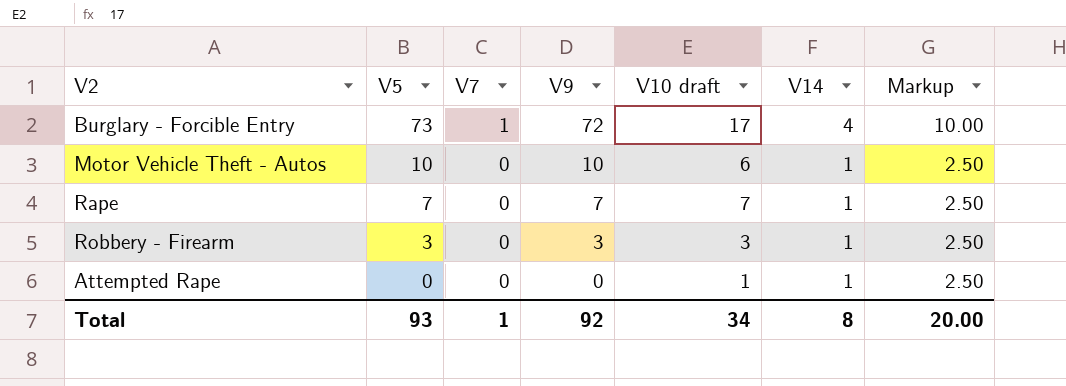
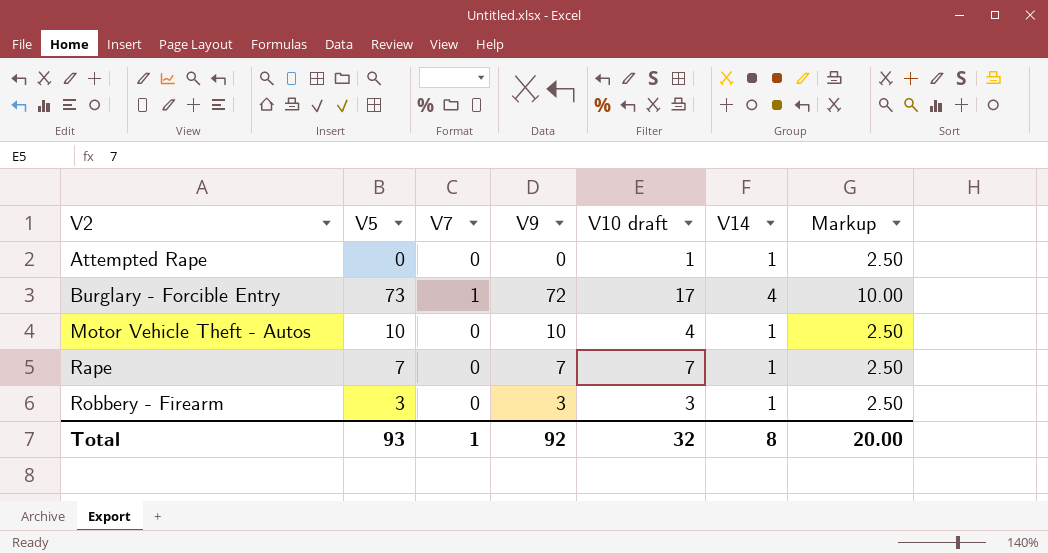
row order: V5 descending -> V2 ascending
Motor Vehicle Theft - Autos | V10 draft: 6 -> 4
Total | V10 draft: 34 -> 32

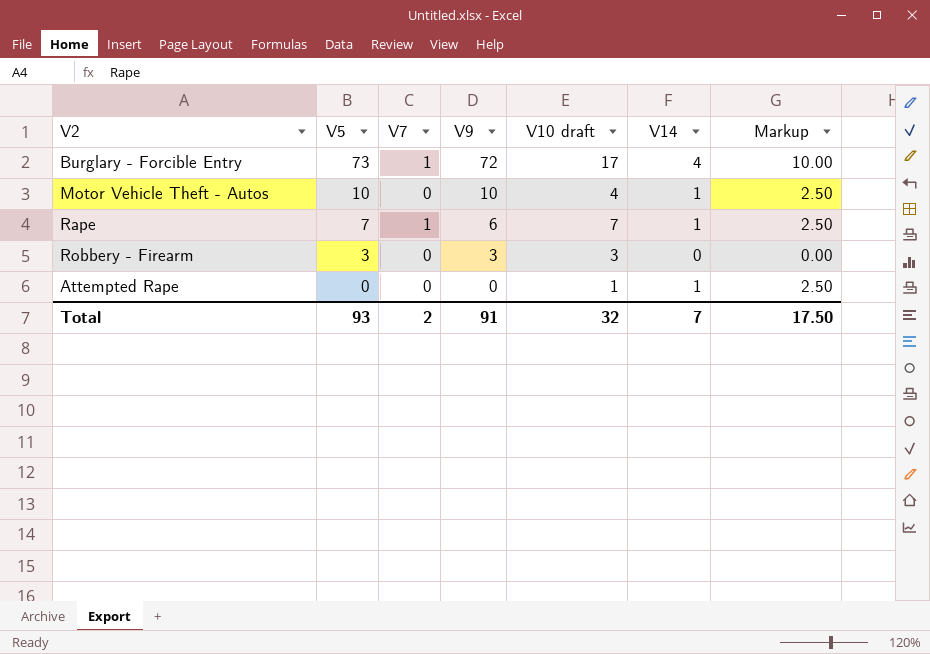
row order: V2 ascending -> V5 descending
Rape | V7: 0 -> 1
Rape | V9: 7 -> 6
Robbery - Firearm | V14: 1 -> 0
Robbery - Firearm | Markup: 2.50 -> 0.00
Total | V7: 1 -> 2
Total | V9: 92 -> 91
Total | V14: 8 -> 7
Total | Markup: 20.00 -> 17.50

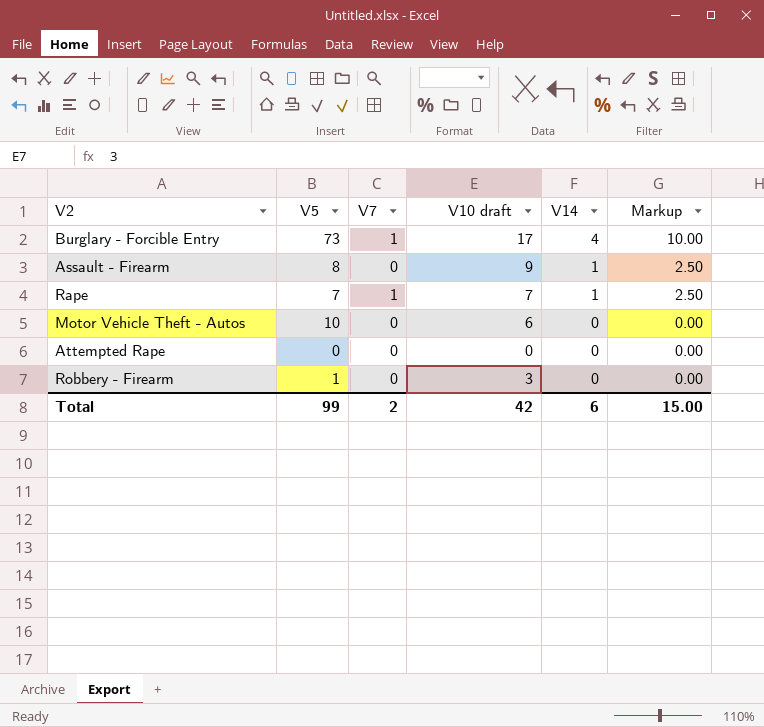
row order: V5 descending -> V14 descending
column V9 | formula: [V5] - [V7] -> none
row Assault - Firearm: none -> 8 | 0 | 9 | 1 | 2.50
Motor Vehicle Theft - Autos | V10 draft: 4 -> 6
Motor Vehicle Theft - Autos | V14: 1 -> 0
Motor Vehicle Theft - Autos | Markup: 2.50 -> 0.00
Attempted Rape | V10 draft: 1 -> 0
Attempted Rape | V14: 1 -> 0
Attempted Rape | Markup: 2.50 -> 0.00
Robbery - Firearm | V5: 3 -> 1
Total | V5: 93 -> 99
Total | V10 draft: 32 -> 42
Total | V14: 7 -> 6
Total | Markup: 17.50 -> 15.00

